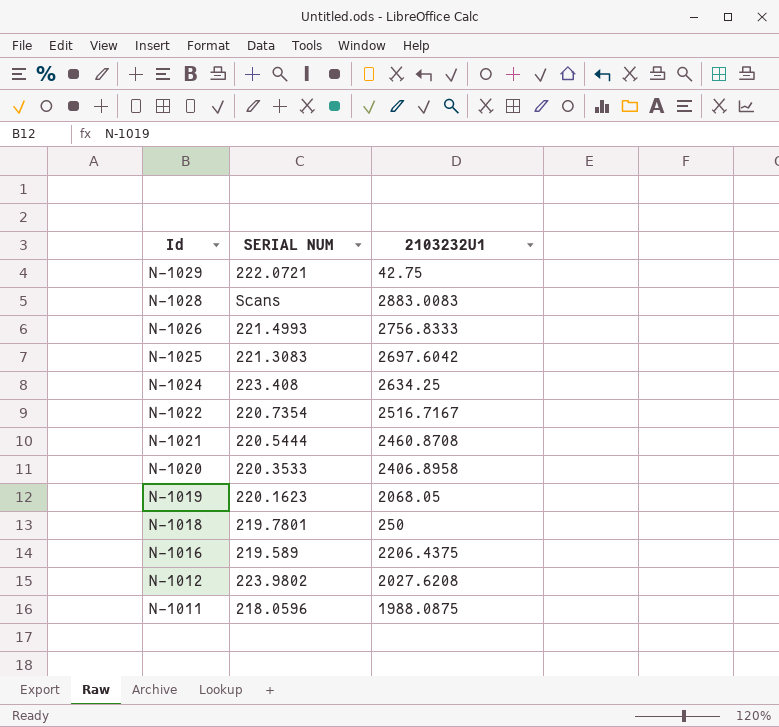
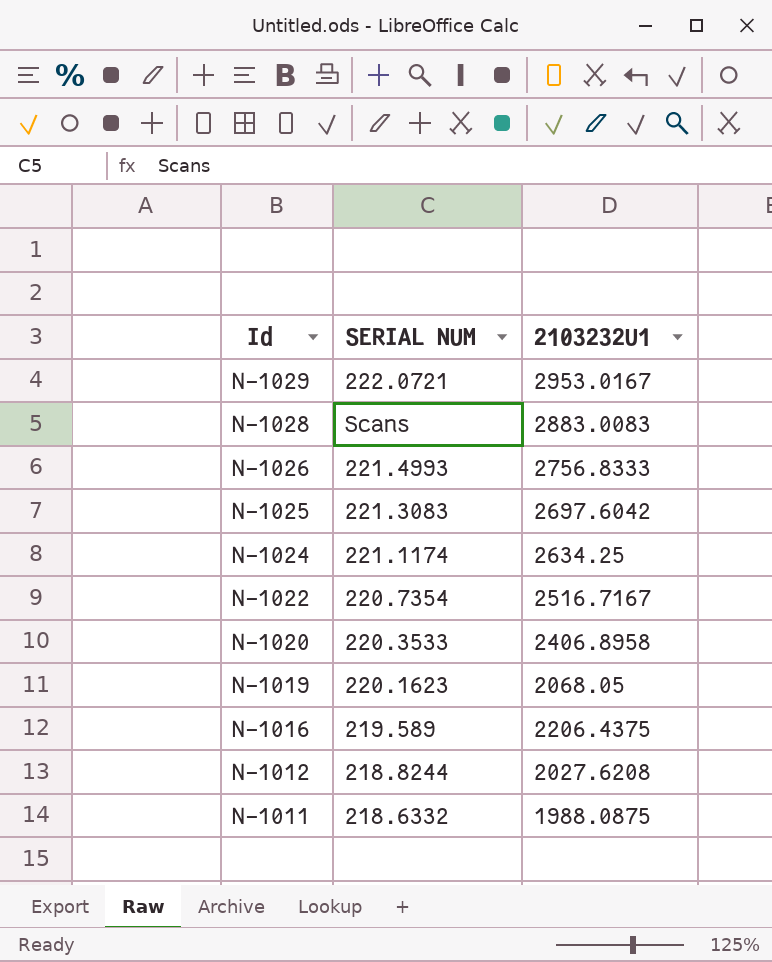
row N-1021: 220.5444 | 2460.8708 -> none
row N-1018: 219.7801 | 250 -> none
N-1029 | 2103232U1: 42.75 -> 2953.0167
N-1024 | SERIAL NUM: 223.408 -> 221.1174
N-1012 | SERIAL NUM: 223.9802 -> 218.8244
N-1011 | SERIAL NUM: 218.0596 -> 218.6332

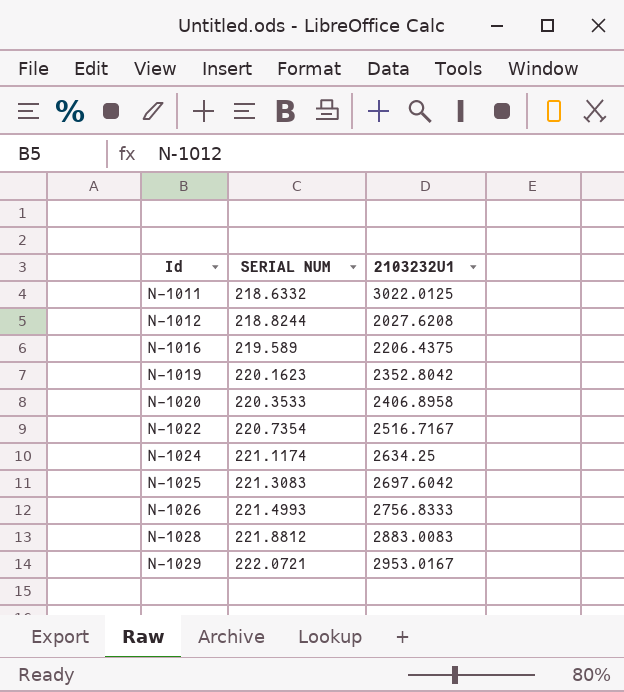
row order: Id descending -> Id ascending
N-1011 | 2103232U1: 1988.0875 -> 3022.0125
N-1019 | 2103232U1: 2068.05 -> 2352.8042
N-1028 | SERIAL NUM: Scans -> 221.8812

